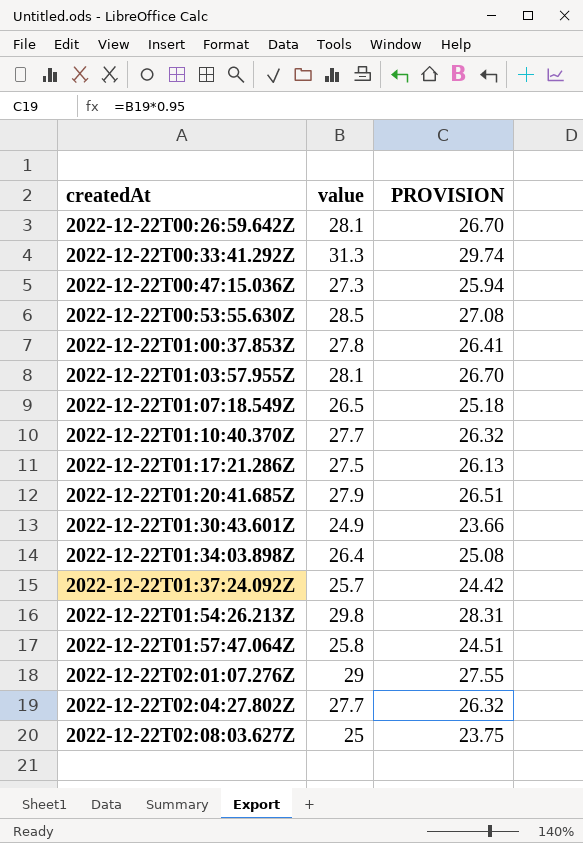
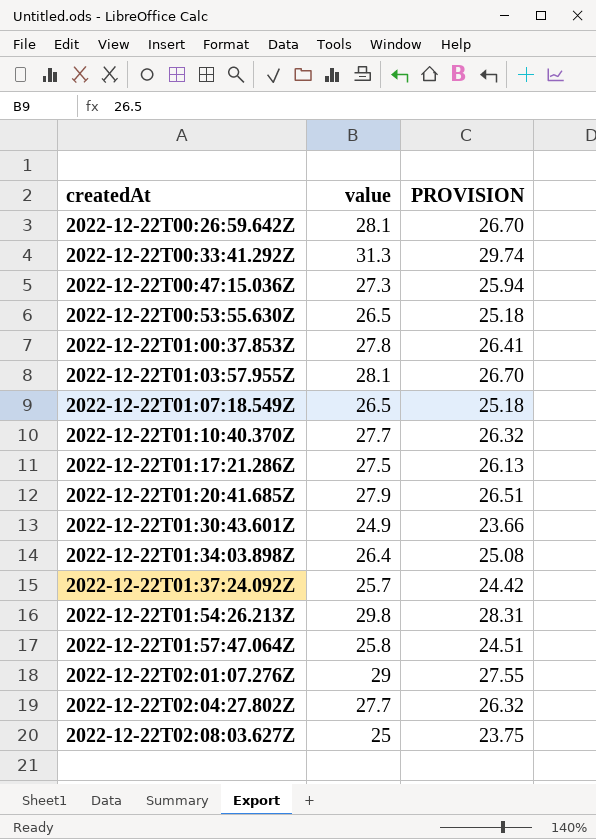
2022-12-22T00:53:55.630Z | value: 28.5 -> 26.5
2022-12-22T00:53:55.630Z | PROVISION: 27.08 -> 25.18

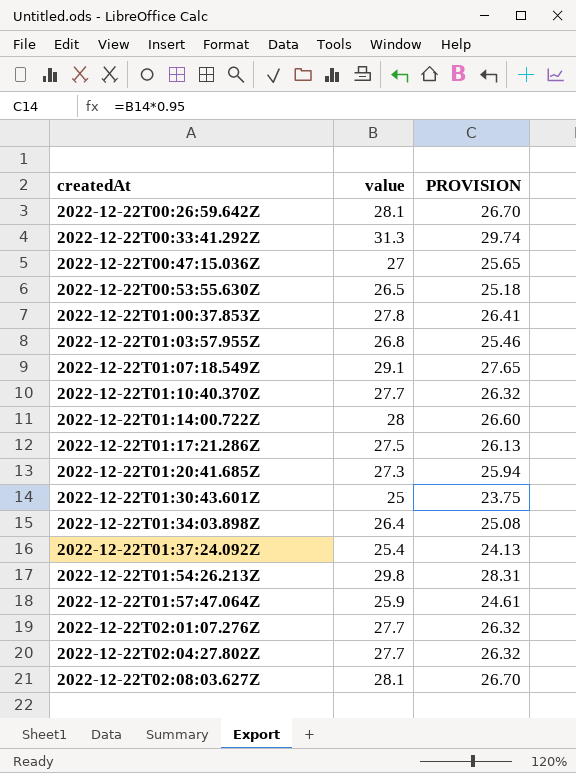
2022-12-22T00:47:15.036Z | value: 27.3 -> 27
2022-12-22T00:47:15.036Z | PROVISION: 25.94 -> 25.65
2022-12-22T01:03:57.955Z | value: 28.1 -> 26.8
2022-12-22T01:03:57.955Z | PROVISION: 26.70 -> 25.46
2022-12-22T01:07:18.549Z | value: 26.5 -> 29.1
2022-12-22T01:07:18.549Z | PROVISION: 25.18 -> 27.65
row 2022-12-22T01:14:00.722Z: none -> 28 | 26.60
2022-12-22T01:20:41.685Z | value: 27.9 -> 27.3
2022-12-22T01:20:41.685Z | PROVISION: 26.51 -> 25.94
2022-12-22T01:30:43.601Z | value: 24.9 -> 25
2022-12-22T01:30:43.601Z | PROVISION: 23.66 -> 23.75
2022-12-22T01:37:24.092Z | value: 25.7 -> 25.4
2022-12-22T01:37:24.092Z | PROVISION: 24.42 -> 24.13
2022-12-22T01:57:47.064Z | value: 25.8 -> 25.9
2022-12-22T01:57:47.064Z | PROVISION: 24.51 -> 24.61
2022-12-22T02:01:07.276Z | value: 29 -> 27.7
2022-12-22T02:01:07.276Z | PROVISION: 27.55 -> 26.32
2022-12-22T02:08:03.627Z | value: 25 -> 28.1
2022-12-22T02:08:03.627Z | PROVISION: 23.75 -> 26.70

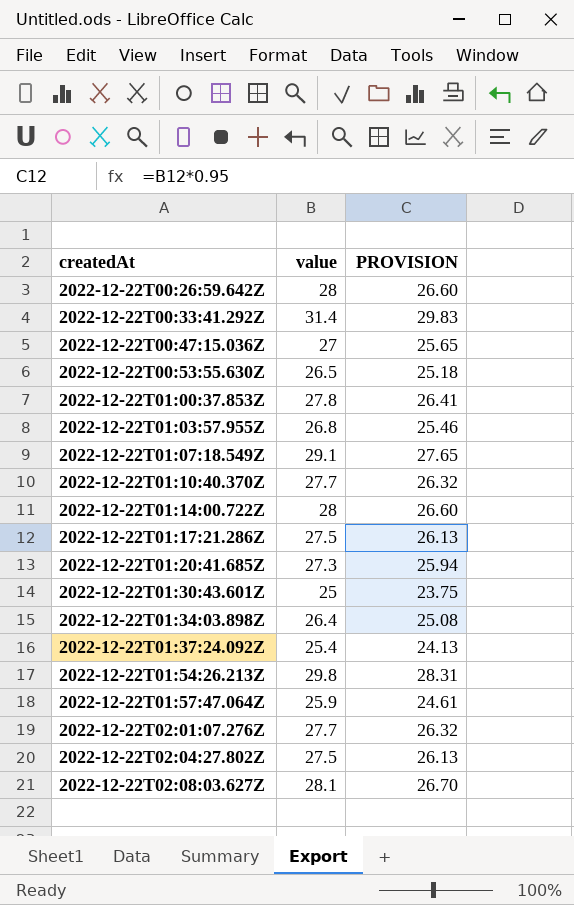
2022-12-22T00:26:59.642Z | value: 28.1 -> 28
2022-12-22T00:26:59.642Z | PROVISION: 26.70 -> 26.60
2022-12-22T00:33:41.292Z | value: 31.3 -> 31.4
2022-12-22T00:33:41.292Z | PROVISION: 29.74 -> 29.83
2022-12-22T02:04:27.802Z | value: 27.7 -> 27.5
2022-12-22T02:04:27.802Z | PROVISION: 26.32 -> 26.13

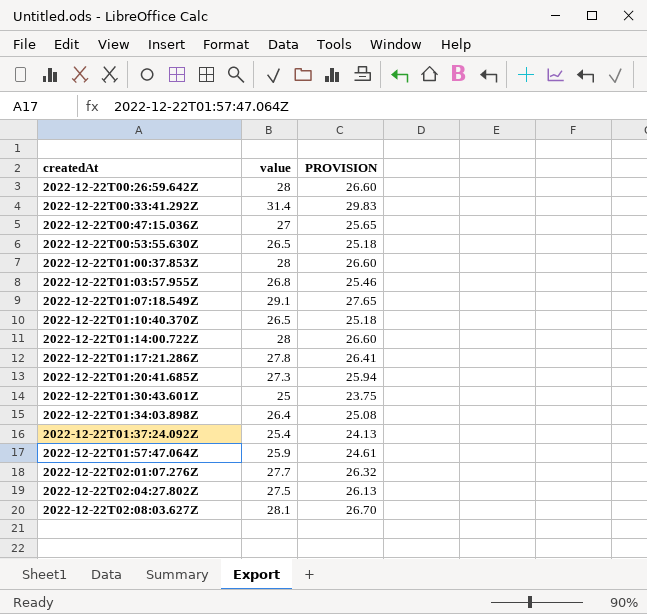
row 2022-12-22T01:54:26.213Z: 29.8 | 28.31 -> none
2022-12-22T01:00:37.853Z | value: 27.8 -> 28
2022-12-22T01:00:37.853Z | PROVISION: 26.41 -> 26.60
2022-12-22T01:10:40.370Z | value: 27.7 -> 26.5
2022-12-22T01:10:40.370Z | PROVISION: 26.32 -> 25.18
2022-12-22T01:17:21.286Z | value: 27.5 -> 27.8
2022-12-22T01:17:21.286Z | PROVISION: 26.13 -> 26.41

